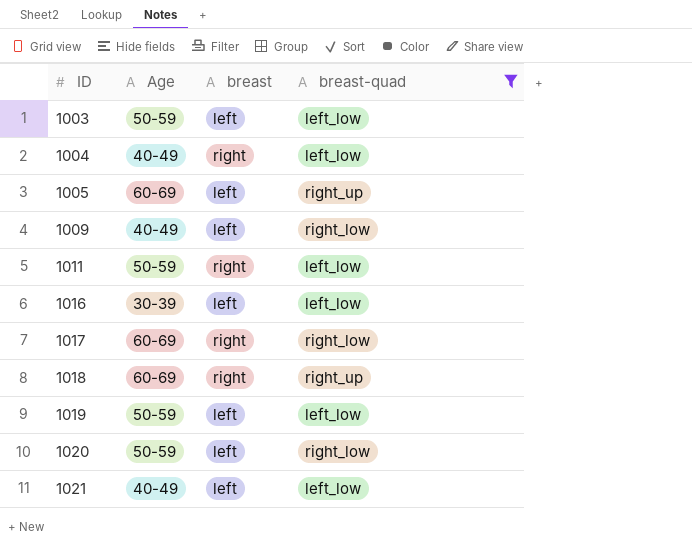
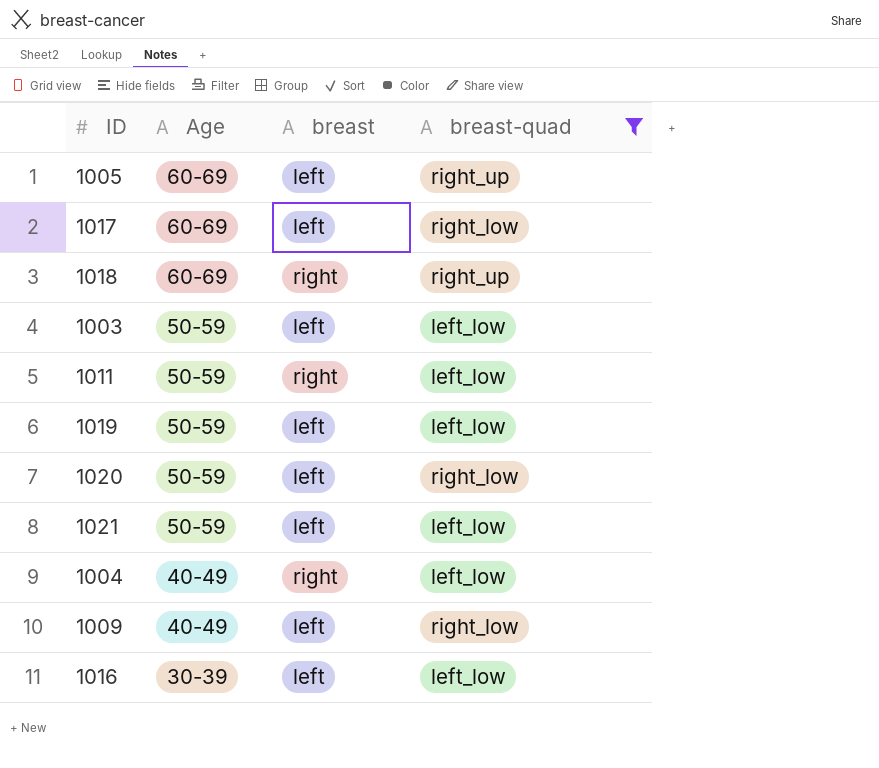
row order: ID ascending -> Age descending
1017 | breast: right -> left
1021 | Age: 40-49 -> 50-59

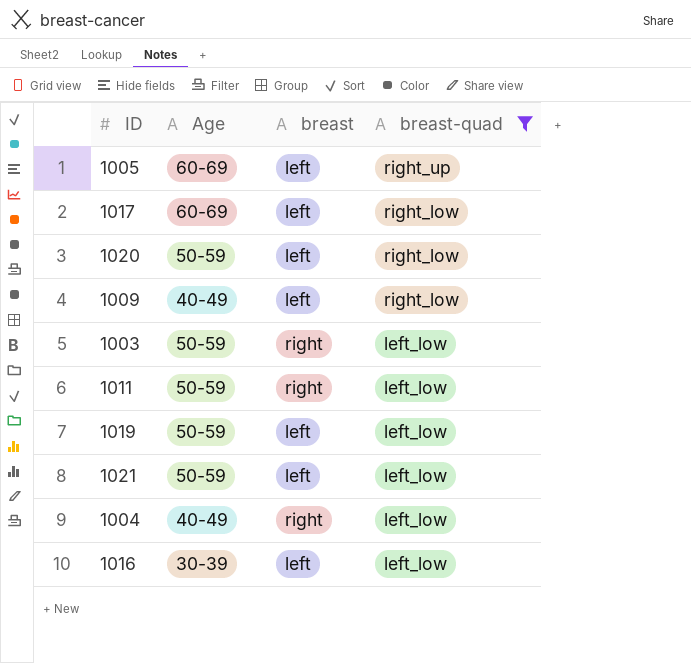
row order: Age descending -> breast-quad descending
row 1018: 60-69 | right | right_up -> none
1003 | breast: left -> right

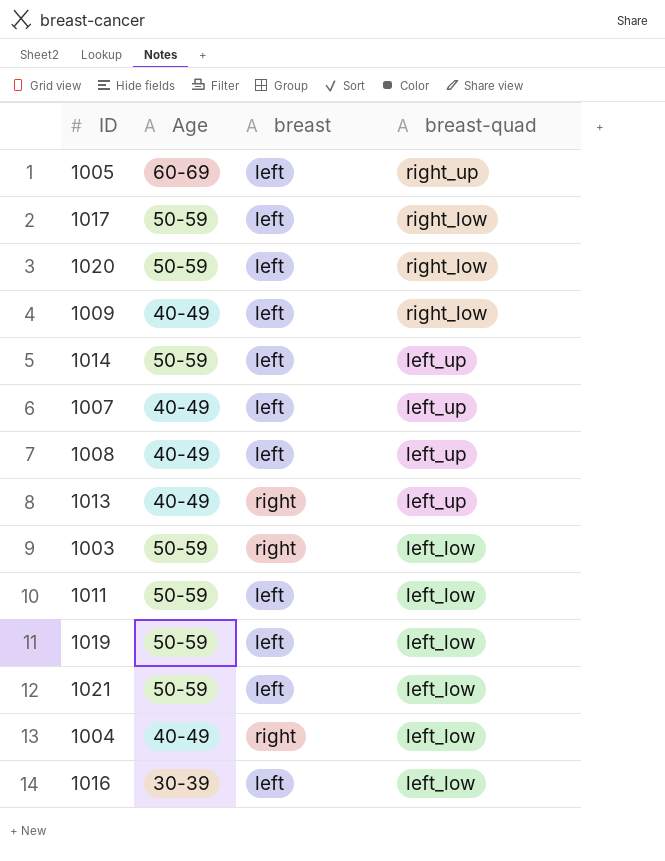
filter: breast-quad != left_up -> none
1017 | Age: 60-69 -> 50-59
1011 | breast: right -> left

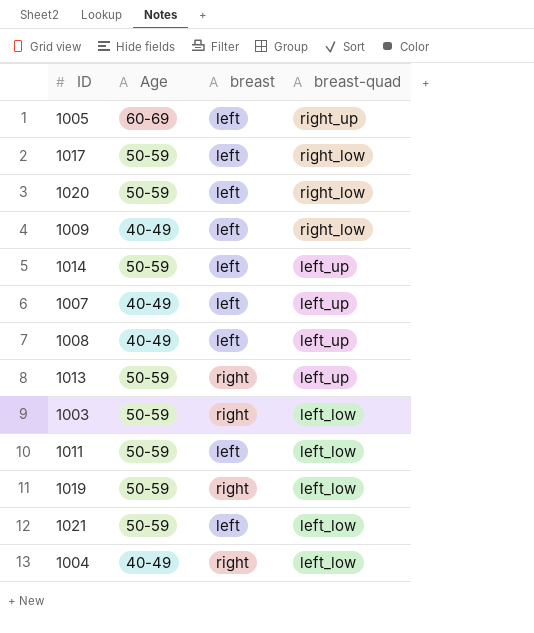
row 1016: 30-39 | left | left_low -> none
1013 | Age: 40-49 -> 50-59
1019 | breast: left -> right

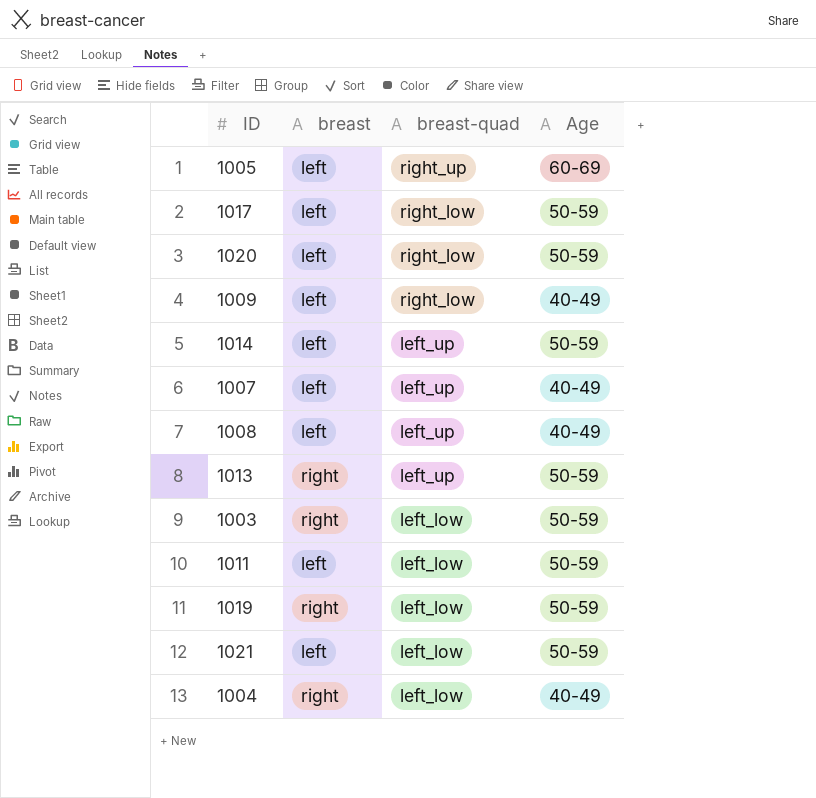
column Age | position: 2 -> 4

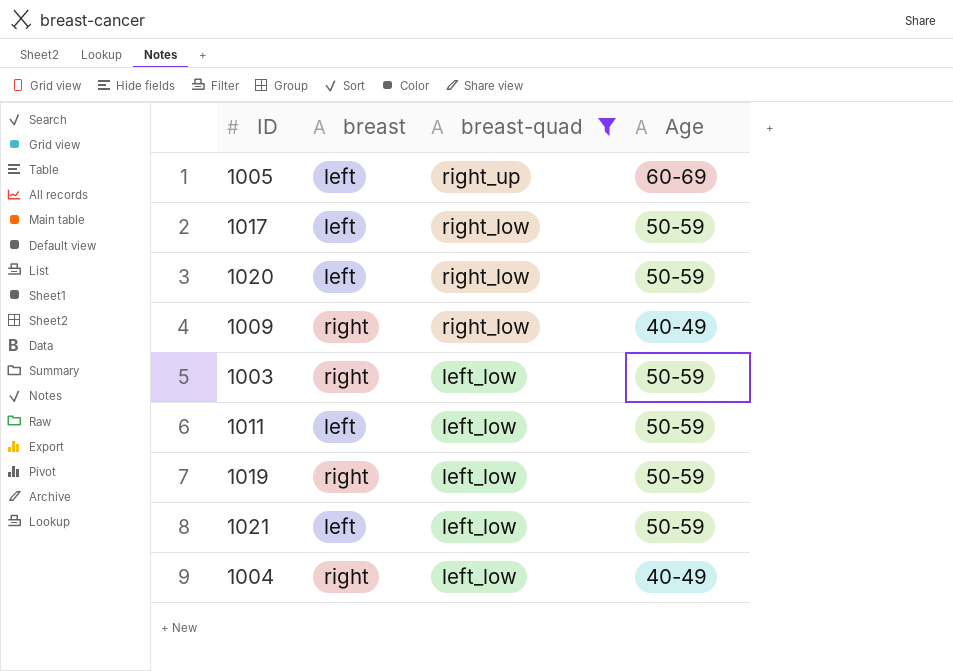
filter: none -> breast-quad != left_up
1009 | breast: left -> right

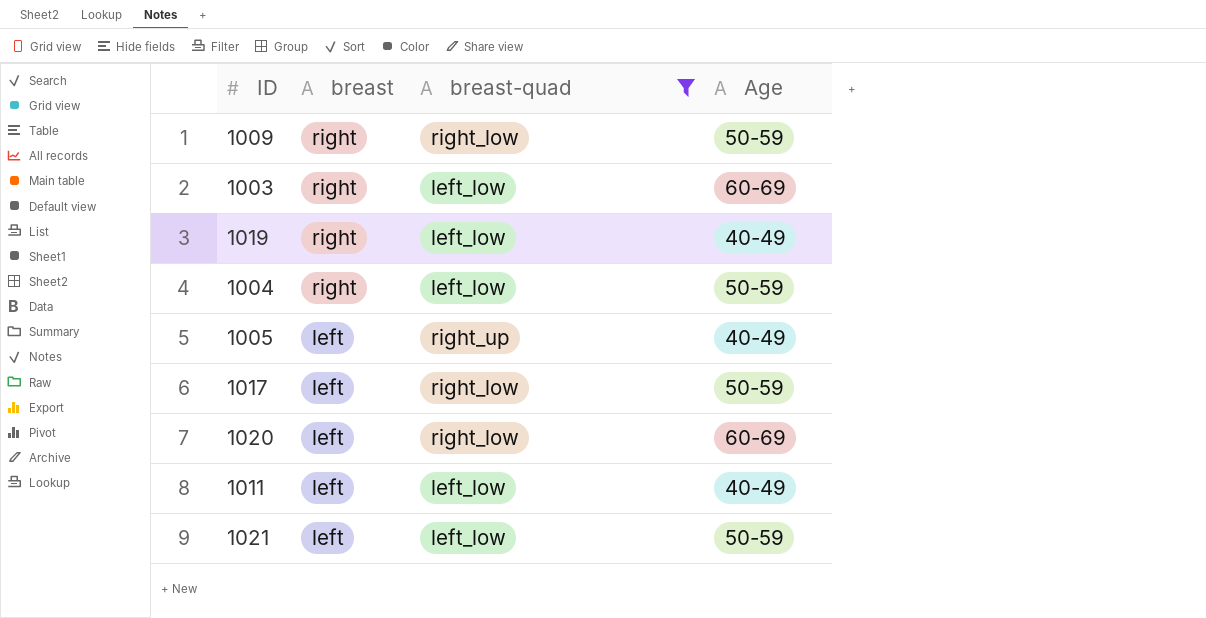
row order: breast-quad descending -> breast descending
1009 | Age: 40-49 -> 50-59
1003 | Age: 50-59 -> 60-69
1019 | Age: 50-59 -> 40-49
1004 | Age: 40-49 -> 50-59
1005 | Age: 60-69 -> 40-49
1020 | Age: 50-59 -> 60-69
1011 | Age: 50-59 -> 40-49

